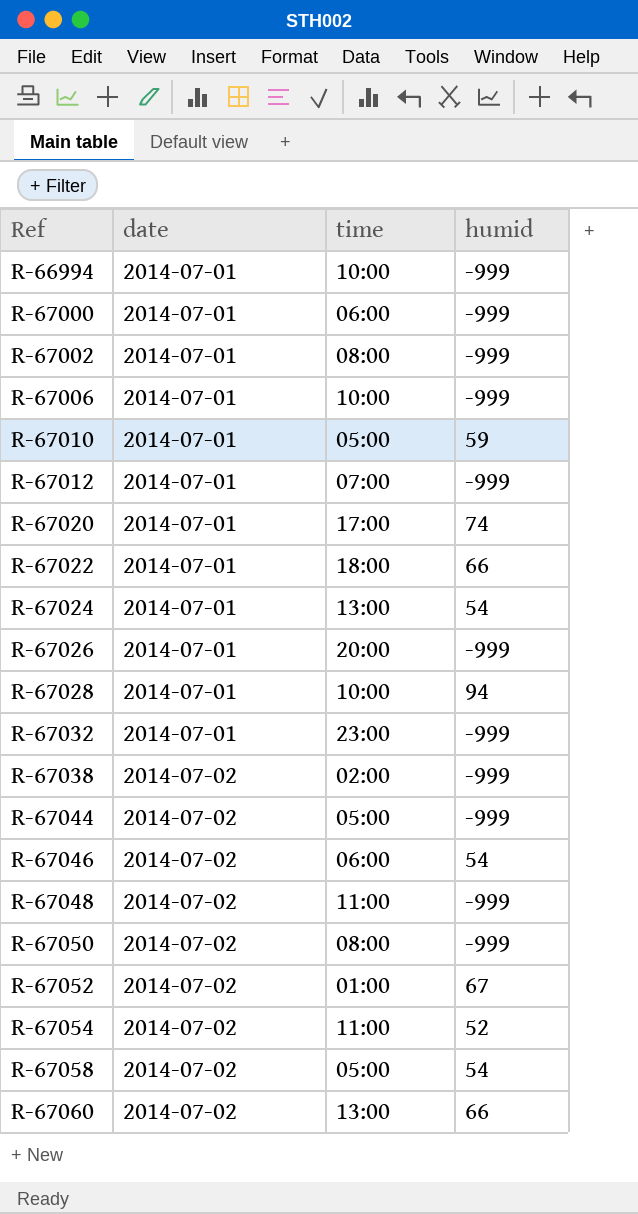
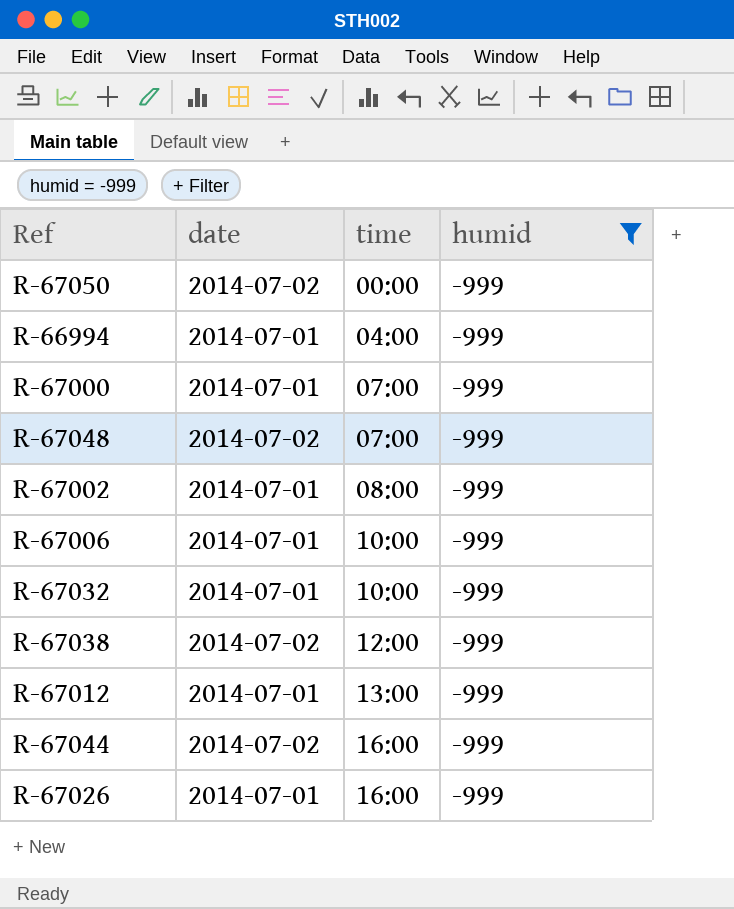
filter: none -> humid = -999
row order: Ref ascending -> time ascending
R-67050 | time: 08:00 -> 00:00
R-66994 | time: 10:00 -> 04:00
R-67000 | time: 06:00 -> 07:00
R-67048 | time: 11:00 -> 07:00
R-67032 | time: 23:00 -> 10:00
R-67038 | time: 02:00 -> 12:00
R-67012 | time: 07:00 -> 13:00
R-67044 | time: 05:00 -> 16:00
R-67026 | time: 20:00 -> 16:00

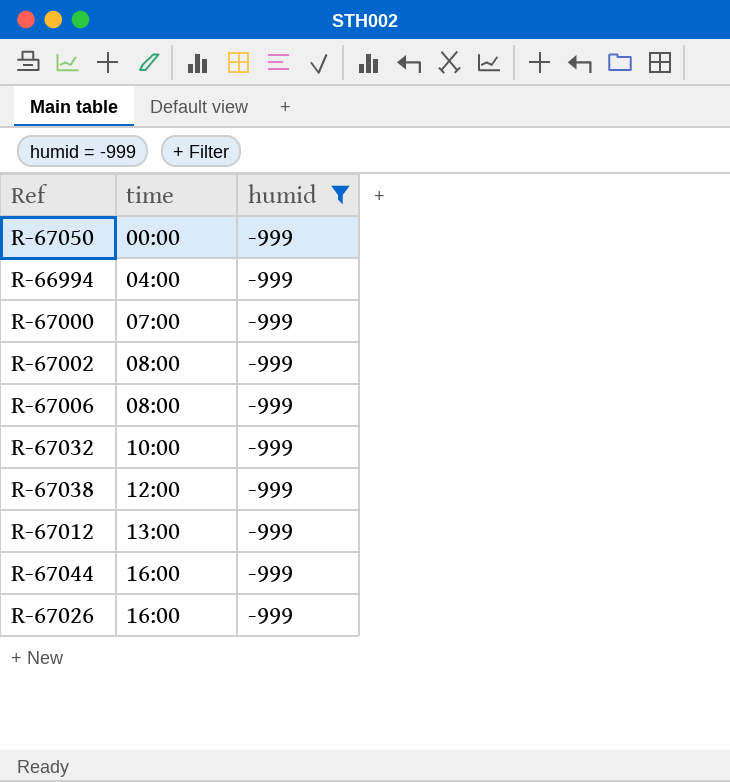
column date | position: 2 -> none
row R-67048: 2014-07-02 | 07:00 | -999 -> none
R-67006 | time: 10:00 -> 08:00

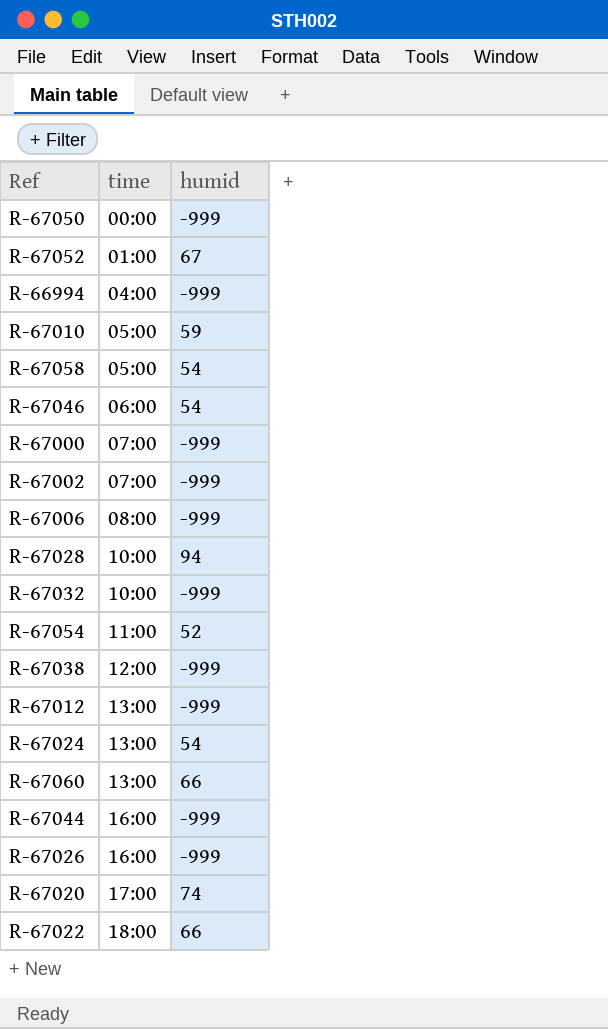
filter: humid = -999 -> none
R-67002 | time: 08:00 -> 07:00

